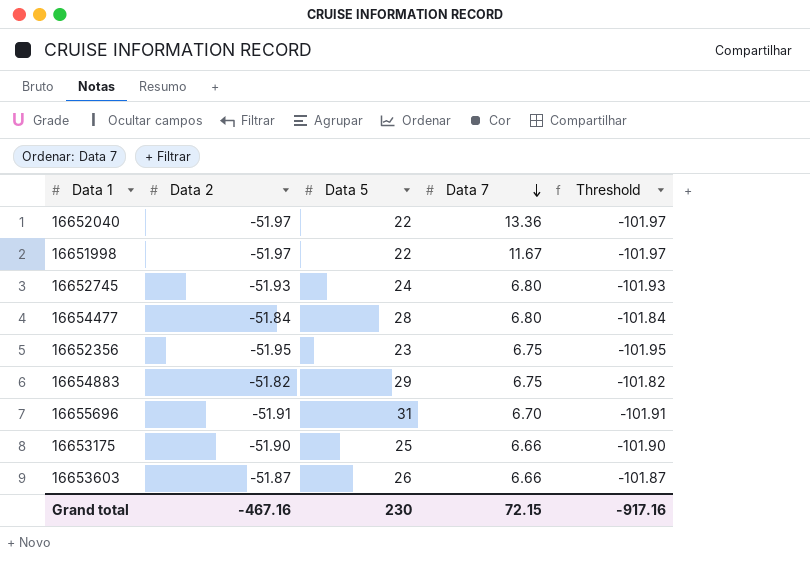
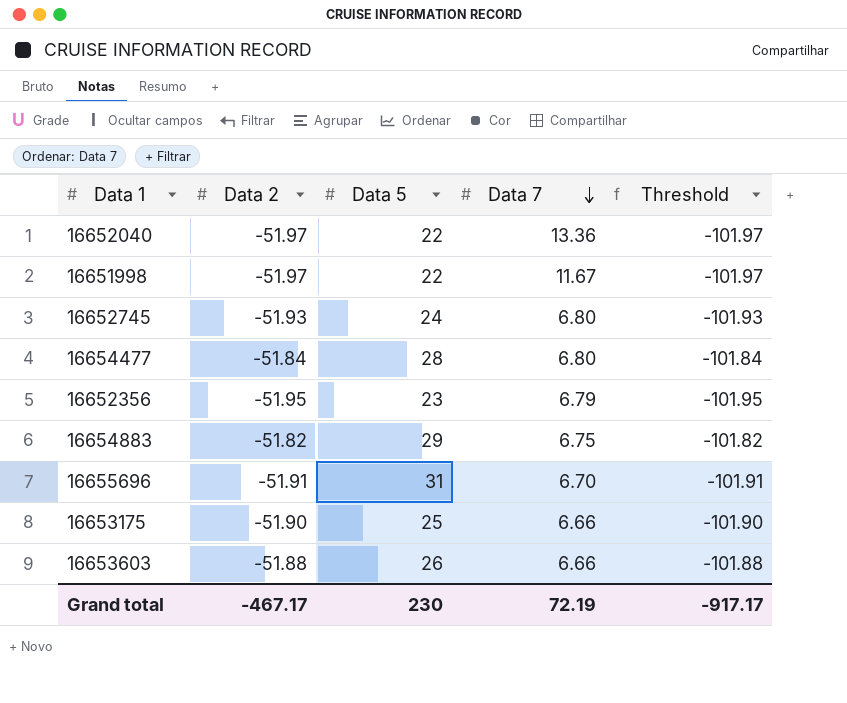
16652356 | Data 7: 6.75 -> 6.79
16653603 | Data 2: -51.87 -> -51.88
16653603 | Threshold: -101.87 -> -101.88
Grand total | Data 2: -467.16 -> -467.17
Grand total | Data 7: 72.15 -> 72.19
Grand total | Threshold: -917.16 -> -917.17

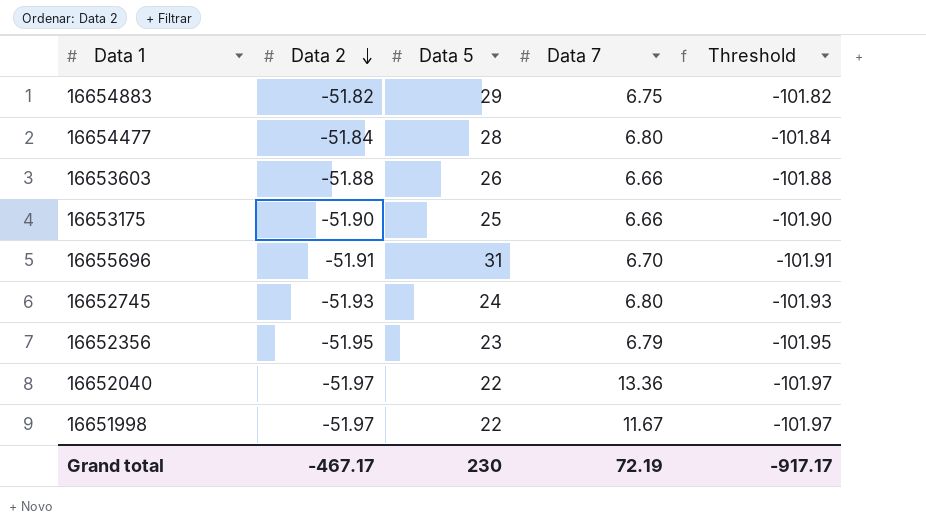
row order: Data 7 descending -> Data 2 descending

